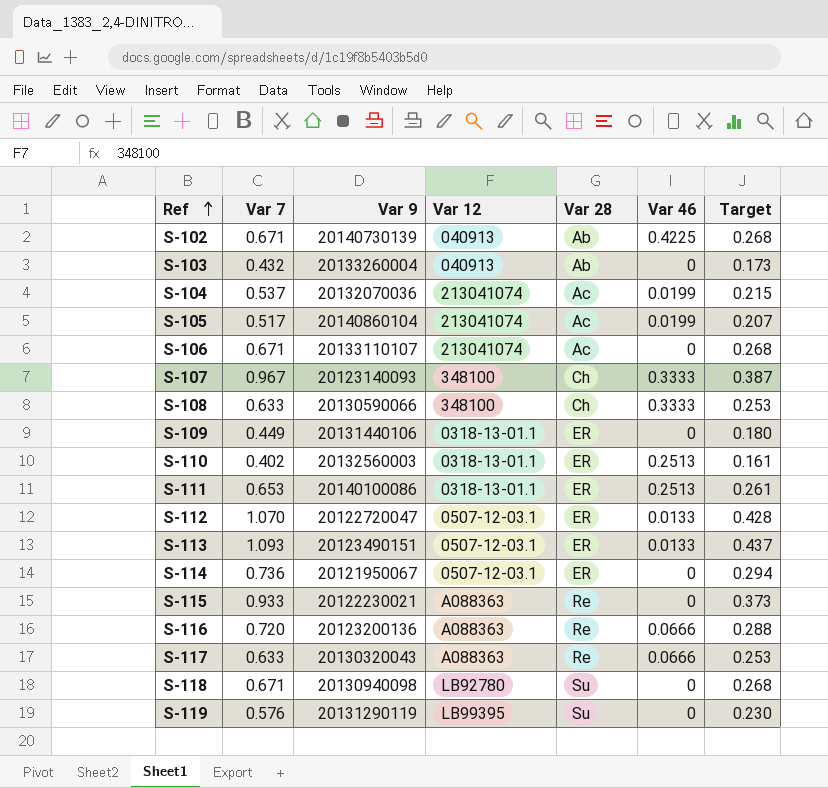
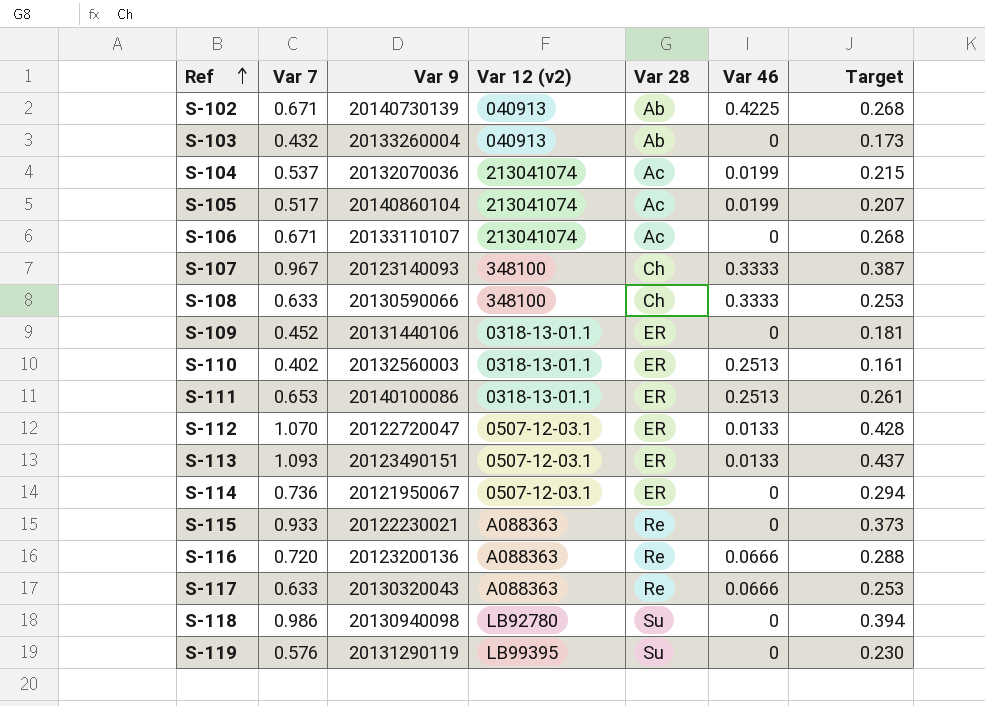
column name: Var 12 -> Var 12 (v2)
S-109 | Var 7: 0.449 -> 0.452
S-109 | Target: 0.180 -> 0.181
S-118 | Var 7: 0.671 -> 0.986
S-118 | Target: 0.268 -> 0.394

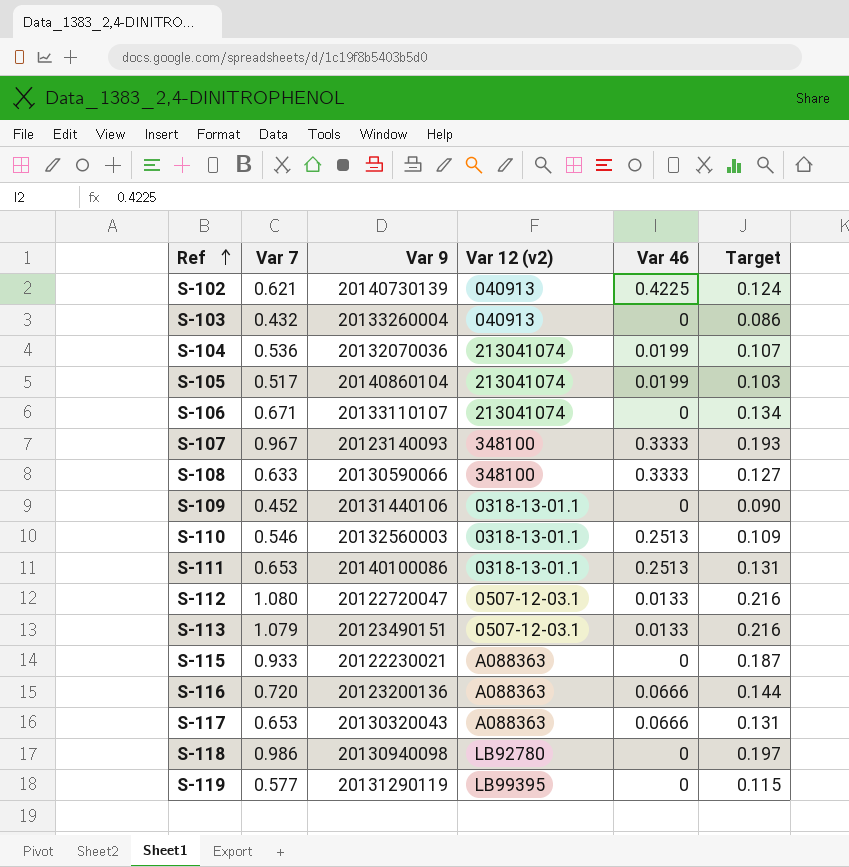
column Var 28 | position: 5 -> none
column Target | formula: [Var 7] * 0.4 -> [Var 7] * 0.2
row S-114: 0.736 | 20121950067 | 0507-12-03.1 | ER | 0 | 0.294 -> none
S-102 | Var 7: 0.671 -> 0.621
S-104 | Var 7: 0.537 -> 0.536
S-110 | Var 7: 0.402 -> 0.546
S-112 | Var 7: 1.070 -> 1.080
S-113 | Var 7: 1.093 -> 1.079
S-117 | Var 7: 0.633 -> 0.653
S-119 | Var 7: 0.576 -> 0.577

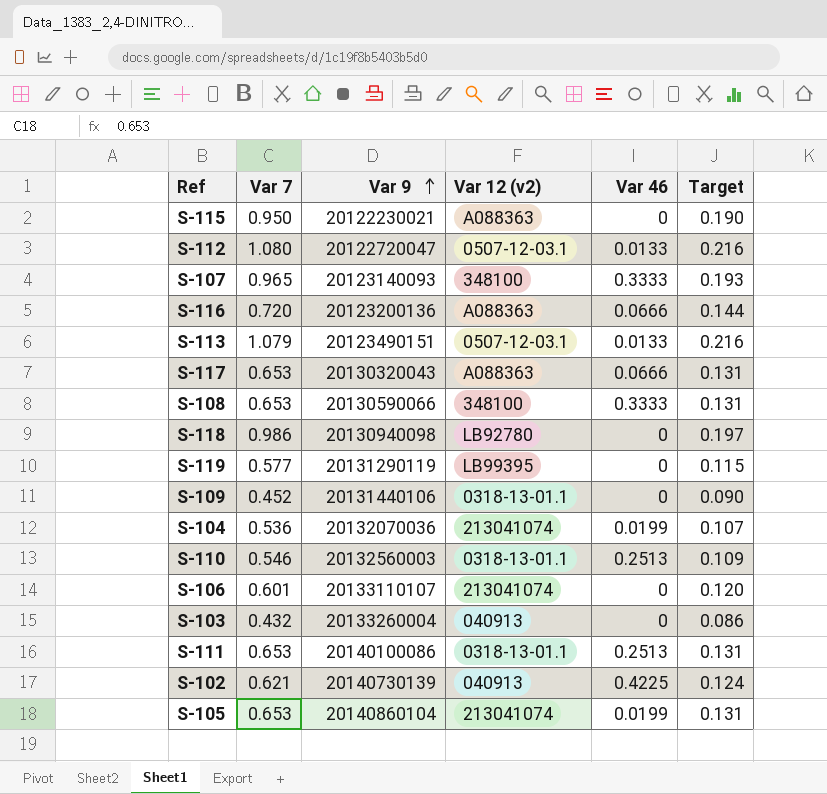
row order: Ref ascending -> Var 9 ascending
S-115 | Var 7: 0.933 -> 0.950
S-115 | Target: 0.187 -> 0.190
S-107 | Var 7: 0.967 -> 0.965
S-108 | Var 7: 0.633 -> 0.653
S-108 | Target: 0.127 -> 0.131
S-106 | Var 7: 0.671 -> 0.601
S-106 | Target: 0.134 -> 0.120
S-105 | Var 7: 0.517 -> 0.653
S-105 | Target: 0.103 -> 0.131

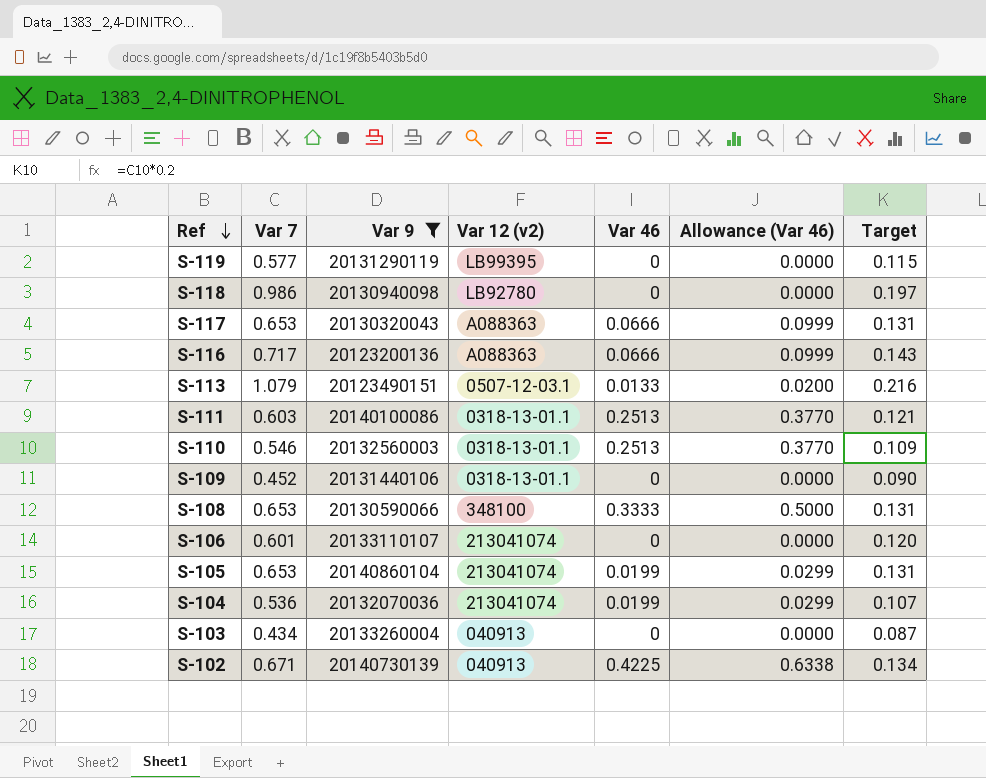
filter: none -> Var 9 >= 20123200136
row order: Var 9 ascending -> Ref descending
column Allowance (Var 46) | formula: none -> [Var 46] * 1.5
S-116 | Var 7: 0.720 -> 0.717
S-116 | Target: 0.144 -> 0.143
S-111 | Var 7: 0.653 -> 0.603
S-111 | Target: 0.131 -> 0.121
S-103 | Var 7: 0.432 -> 0.434
S-103 | Target: 0.086 -> 0.087
S-102 | Var 7: 0.621 -> 0.671
S-102 | Target: 0.124 -> 0.134

